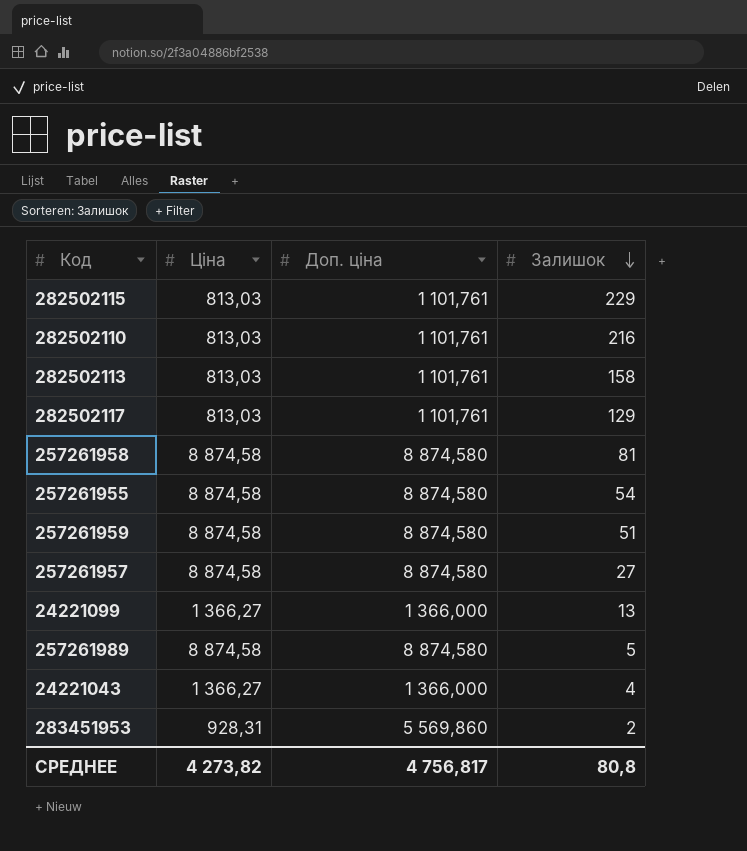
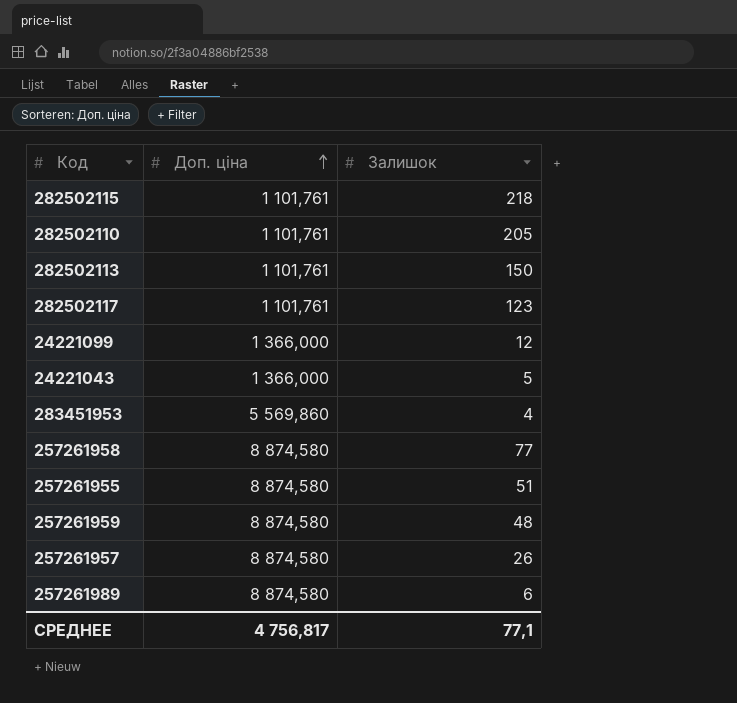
row order: Залишок descending -> Доп. ціна ascending
column Ціна | position: 2 -> none
282502115 | Залишок: 229 -> 218
282502110 | Залишок: 216 -> 205
282502113 | Залишок: 158 -> 150
282502117 | Залишок: 129 -> 123
24221099 | Залишок: 13 -> 12
24221043 | Залишок: 4 -> 5
283451953 | Залишок: 2 -> 4
257261958 | Залишок: 81 -> 77
257261955 | Залишок: 54 -> 51
257261959 | Залишок: 51 -> 48
257261957 | Залишок: 27 -> 26
257261989 | Залишок: 5 -> 6
СРЕДНЕЕ | Залишок: 80,8 -> 77,1

